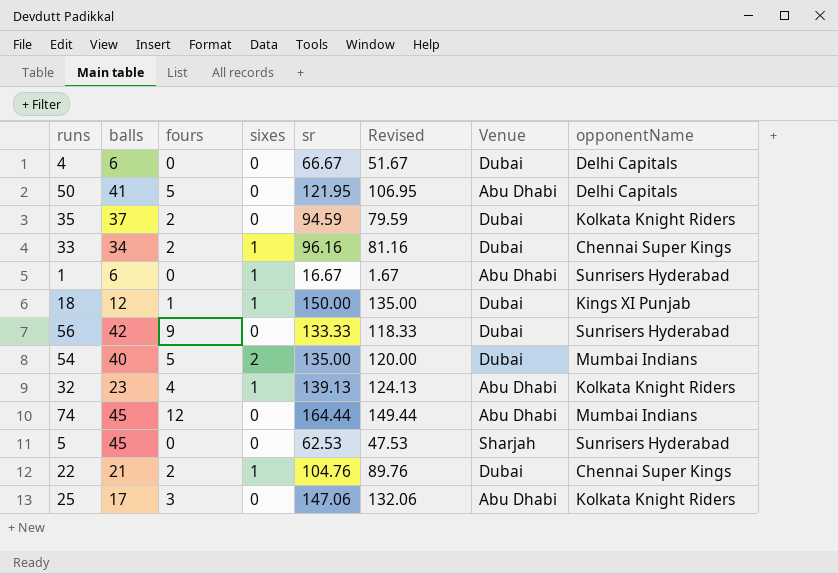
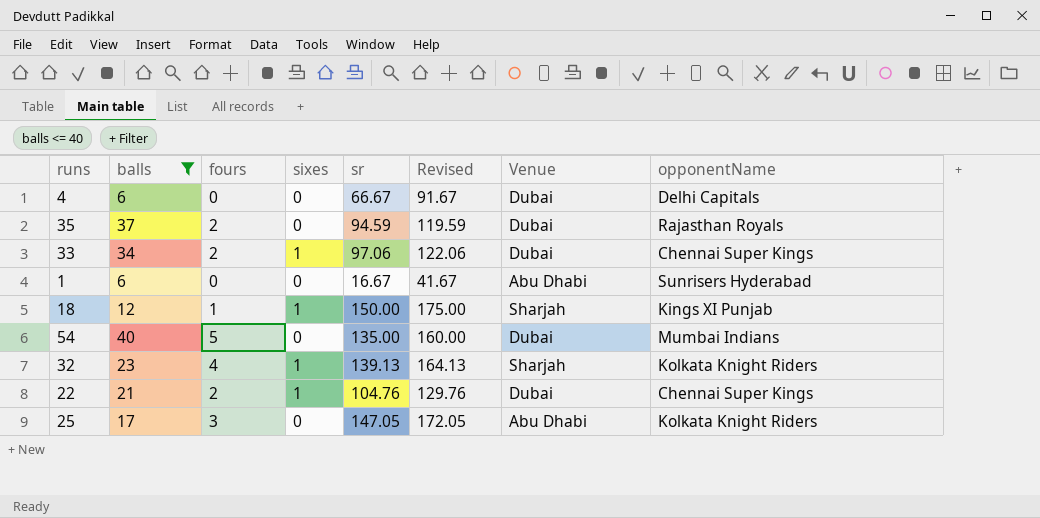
filter: none -> balls <= 40
column Revised | formula: [sr] - 15 -> [sr] + 25
35 | opponentName: Kolkata Knight Riders -> Rajasthan Royals
33 | sr: 96.16 -> 97.06
1 | sixes: 1 -> 0
18 | Venue: Dubai -> Sharjah
54 | sixes: 2 -> 0
32 | Venue: Abu Dhabi -> Sharjah
25 | sr: 147.06 -> 147.05

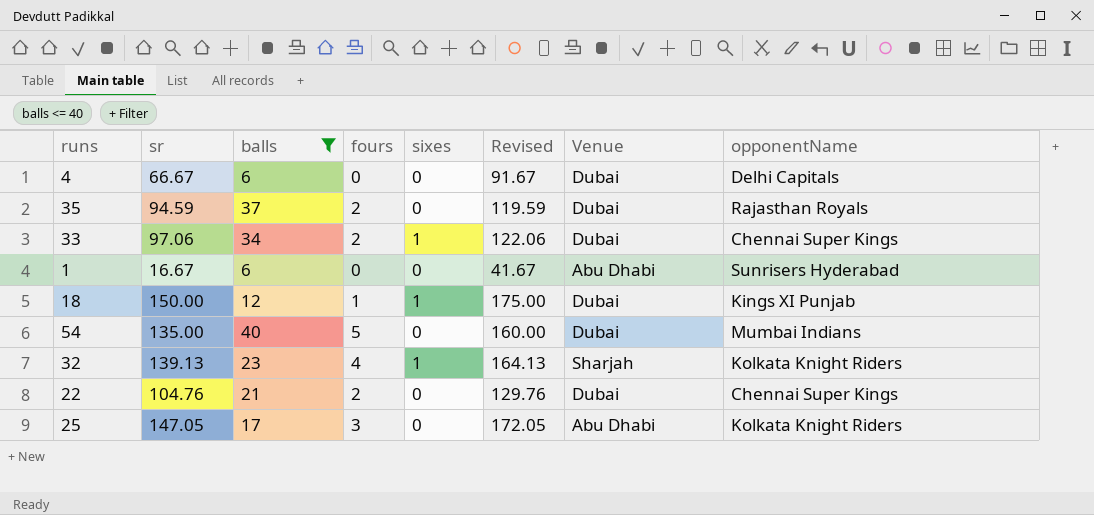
column sr | position: 5 -> 2
18 | Venue: Sharjah -> Dubai
22 | sixes: 1 -> 0

